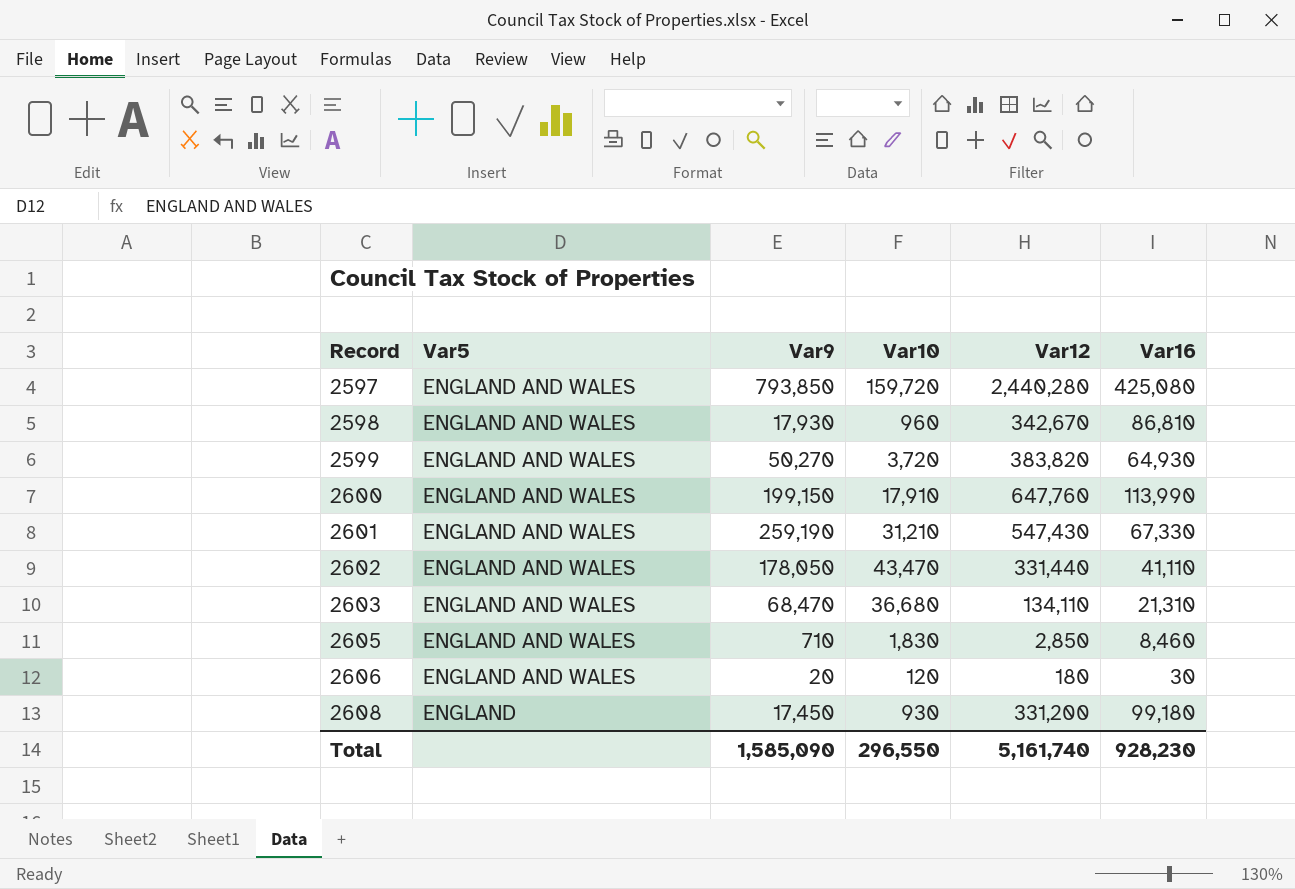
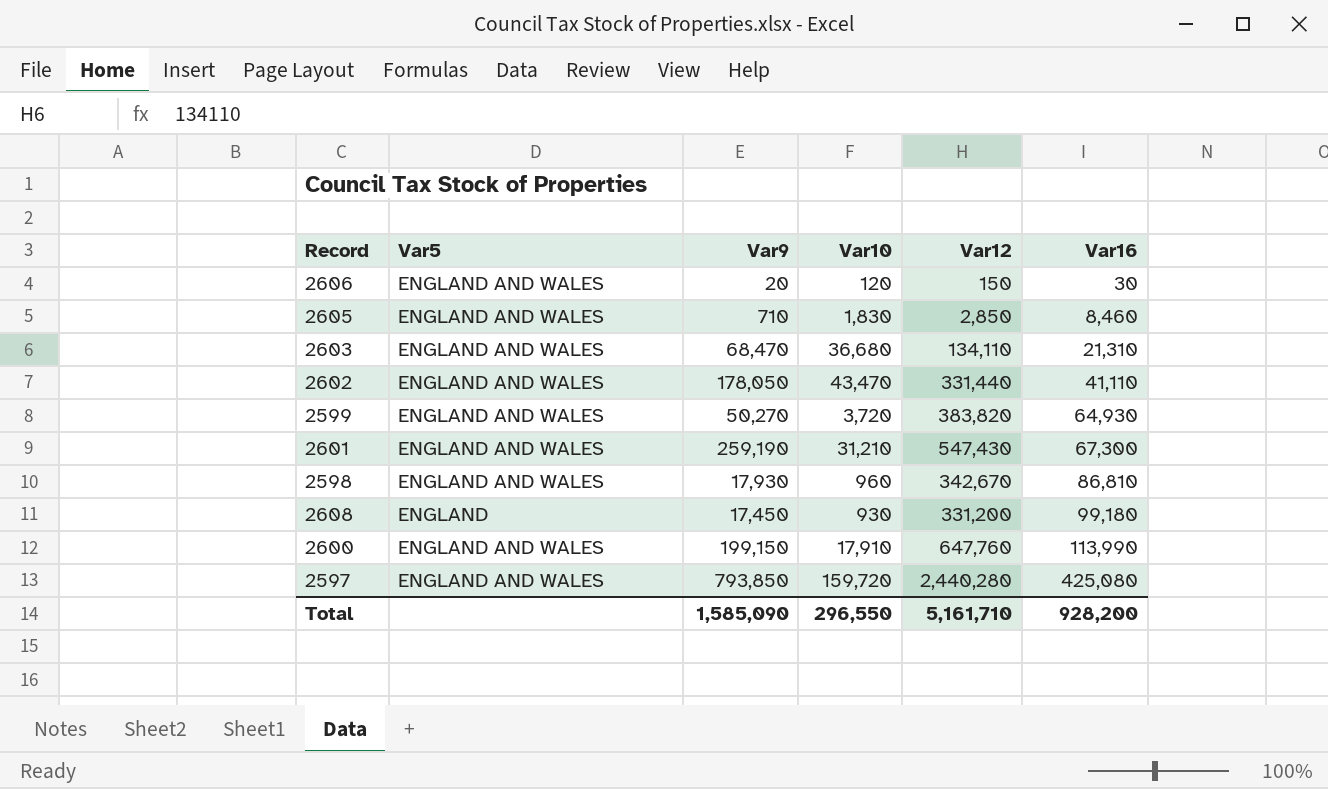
row order: Record ascending -> Var16 ascending
2606 | Var12: 180 -> 150
2601 | Var16: 67,330 -> 67,300
Total | Var12: 5,161,740 -> 5,161,710
Total | Var16: 928,230 -> 928,200

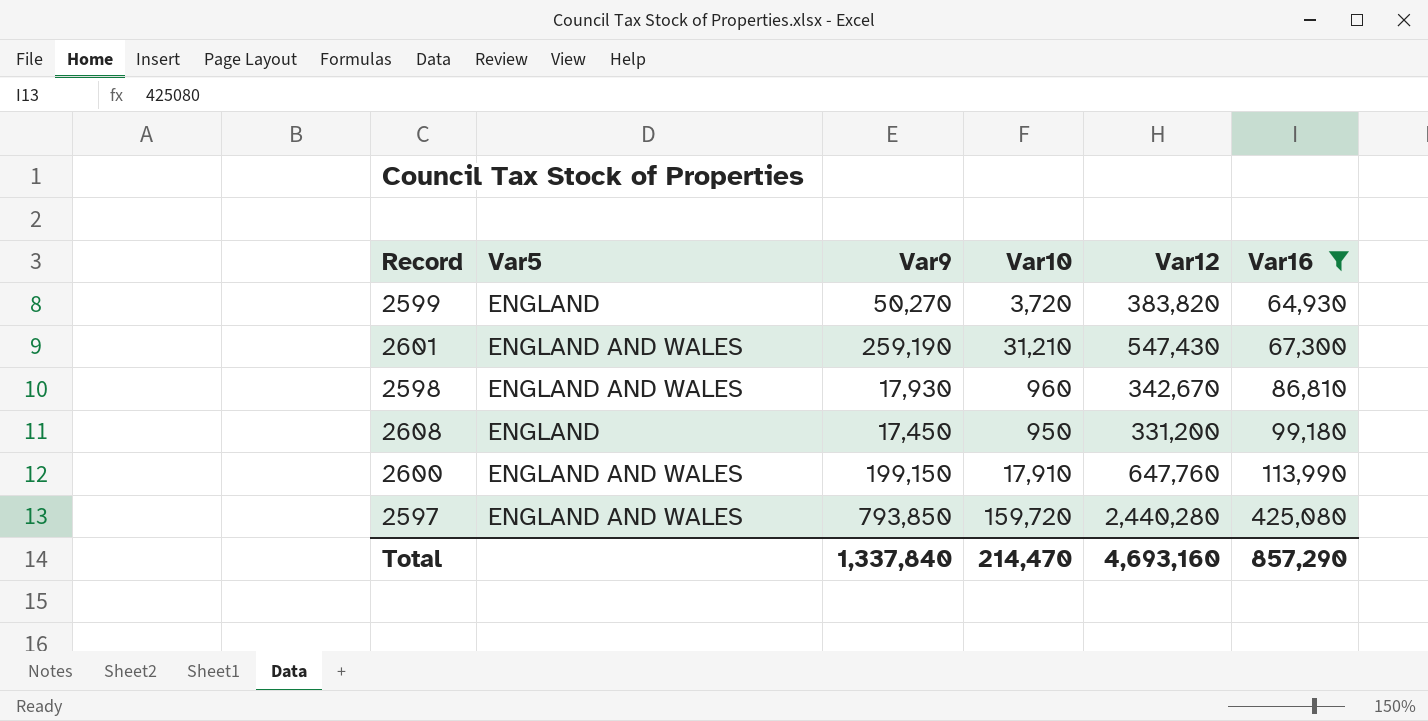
filter: none -> Var16 >= 64,930
2599 | Var5: ENGLAND AND WALES -> ENGLAND
2608 | Var10: 930 -> 950
Total | Var9: 1,585,090 -> 1,337,840
Total | Var10: 296,550 -> 214,470
Total | Var12: 5,161,710 -> 4,693,160
Total | Var16: 928,200 -> 857,290

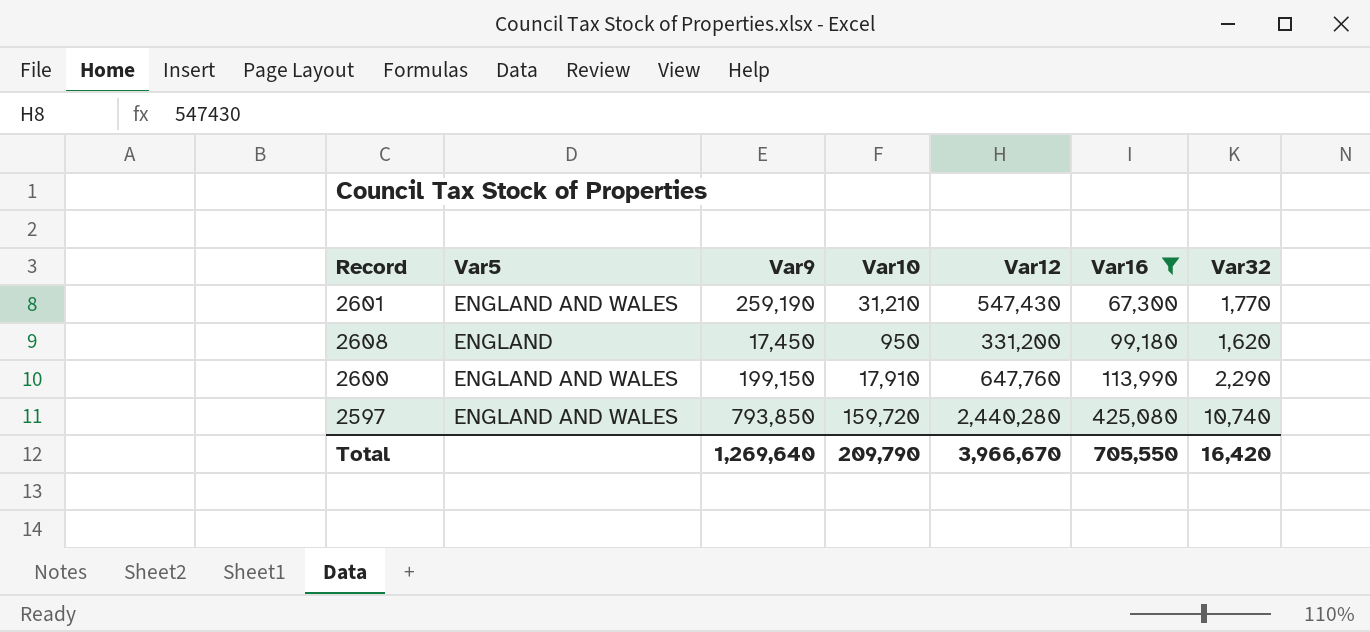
column Var32 | position: none -> 7
row 2599: ENGLAND | 50,270 | 3,720 | 383,820 | 64,930 -> none
row 2598: ENGLAND AND WALES | 17,930 | 960 | 342,670 | 86,810 -> none
Total | Var9: 1,337,840 -> 1,269,640
Total | Var10: 214,470 -> 209,790
Total | Var12: 4,693,160 -> 3,966,670
Total | Var16: 857,290 -> 705,550

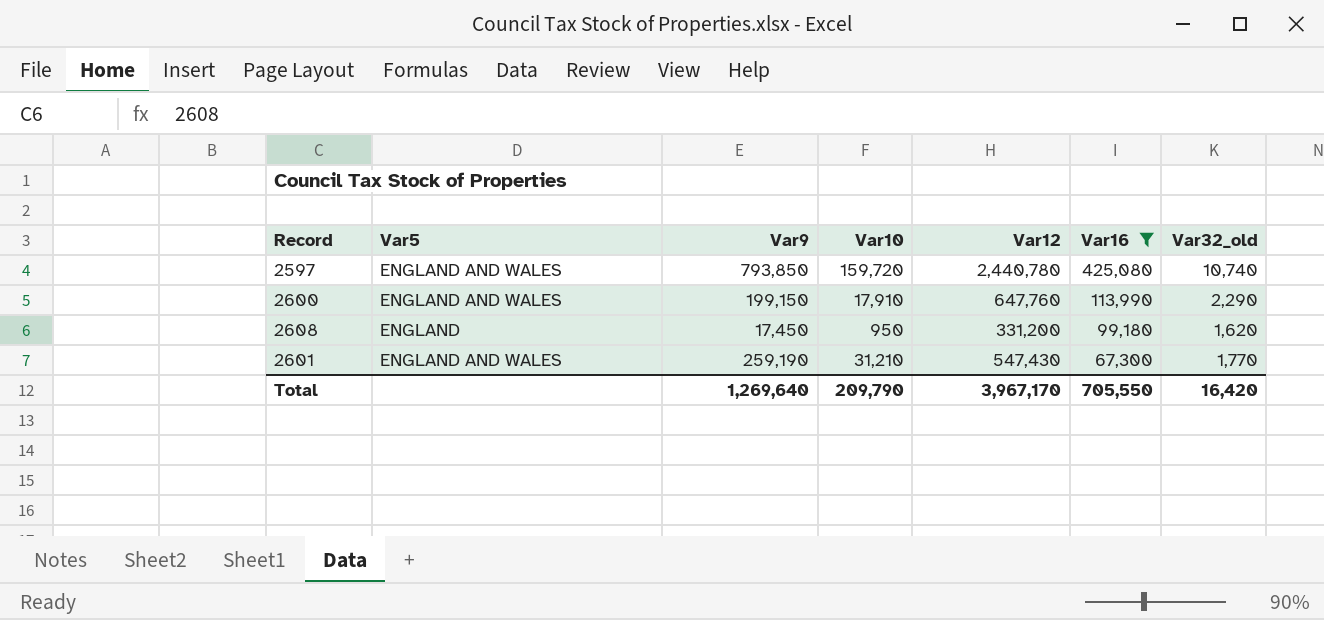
row order: Var16 ascending -> Var16 descending
column name: Var32 -> Var32_old
2597 | Var12: 2,440,280 -> 2,440,780
Total | Var12: 3,966,670 -> 3,967,170

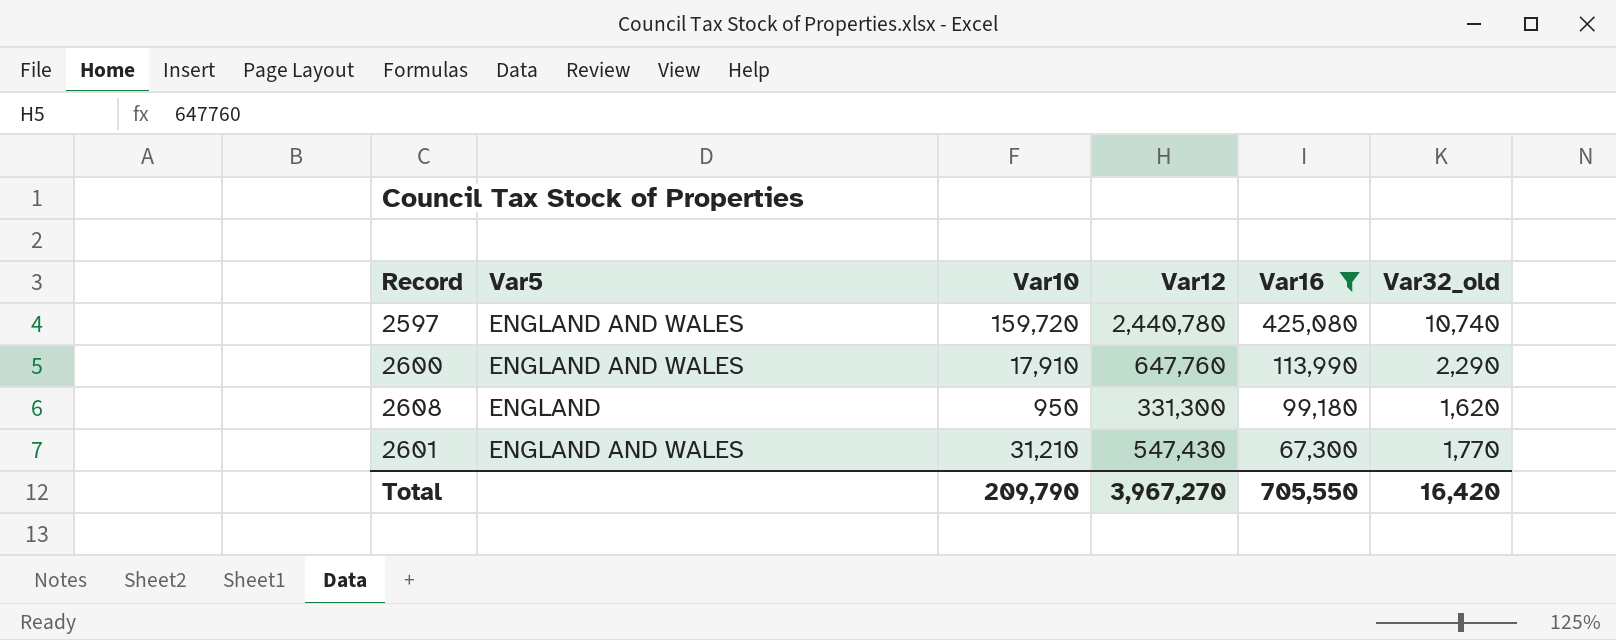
column Var9 | position: 3 -> none
2608 | Var12: 331,200 -> 331,300
Total | Var12: 3,967,170 -> 3,967,270

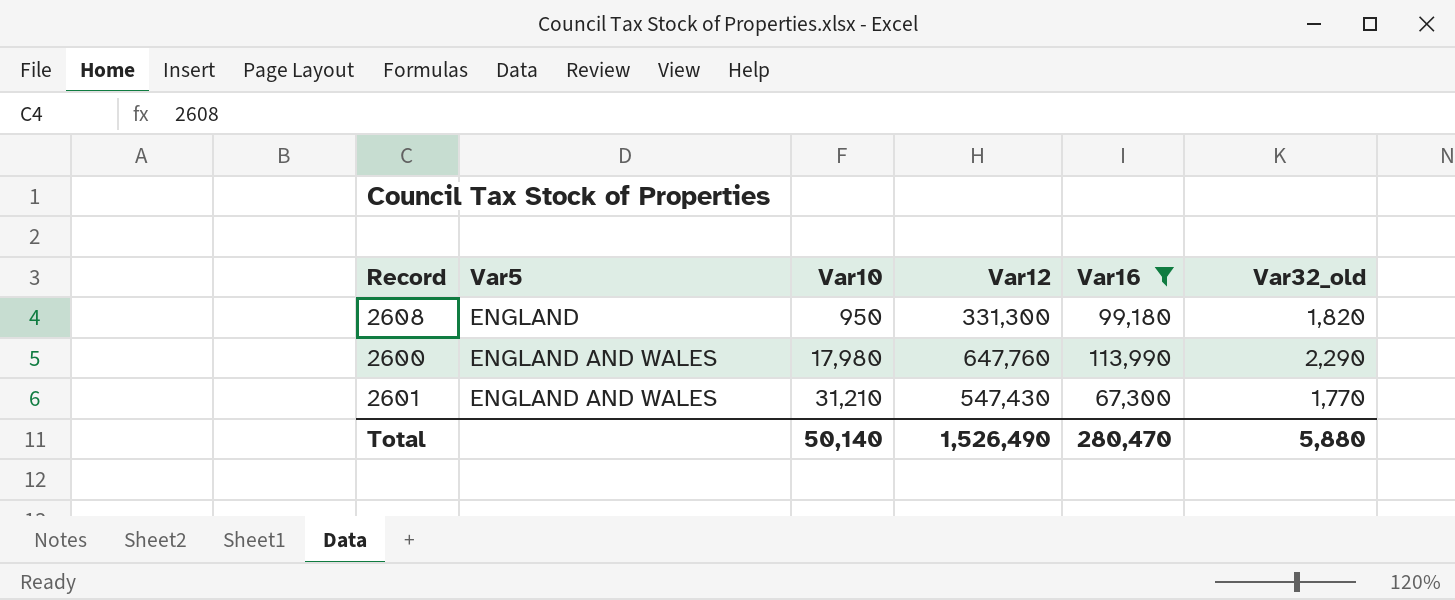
row order: Var16 descending -> Var5 ascending
row 2597: ENGLAND AND WALES | 159,720 | 2,440,780 | 425,080 | 10,740 -> none
2608 | Var32_old: 1,620 -> 1,820
2600 | Var10: 17,910 -> 17,980
Total | Var10: 209,790 -> 50,140
Total | Var12: 3,967,270 -> 1,526,490
Total | Var16: 705,550 -> 280,470
Total | Var32_old: 16,420 -> 5,880

